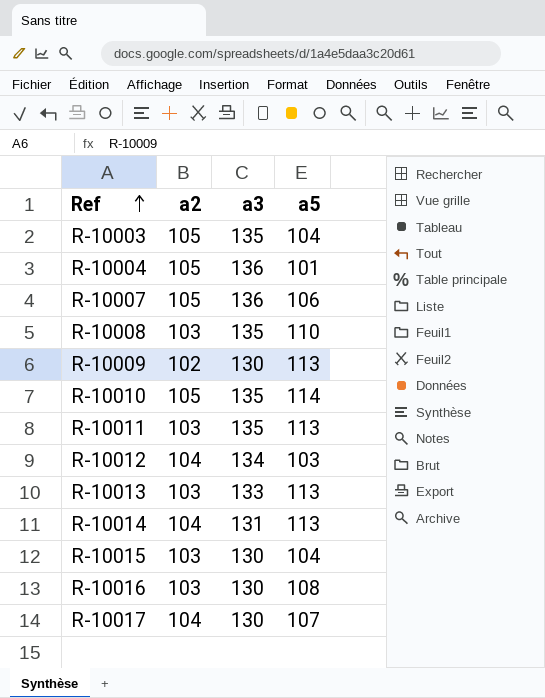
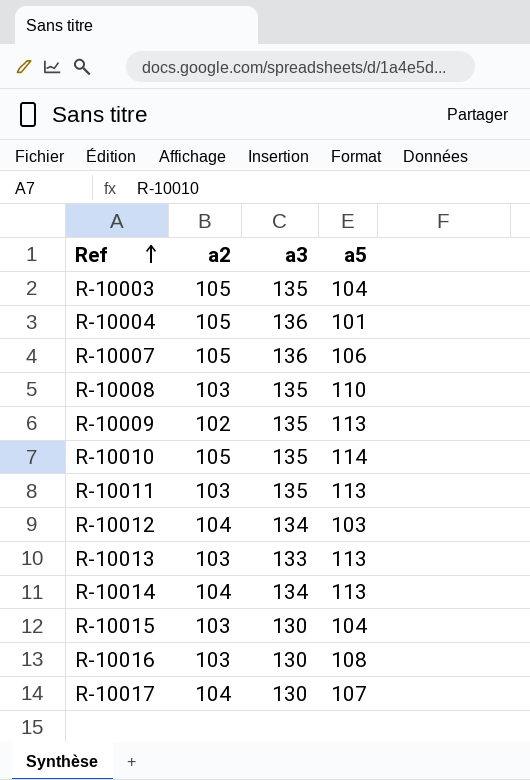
R-10009 | a3: 130 -> 135
R-10014 | a3: 131 -> 134

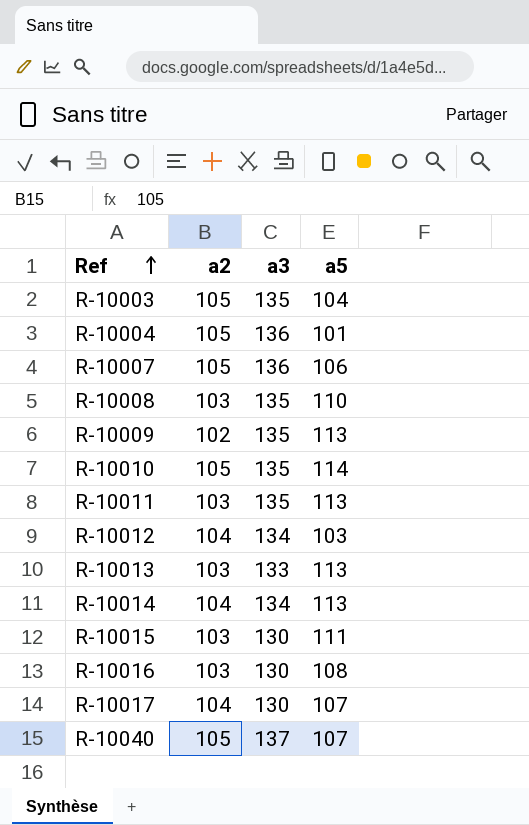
R-10015 | a5: 104 -> 111
row R-10040: none -> 105 | 137 | 107

